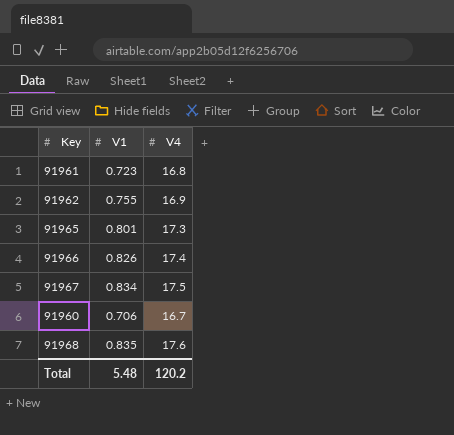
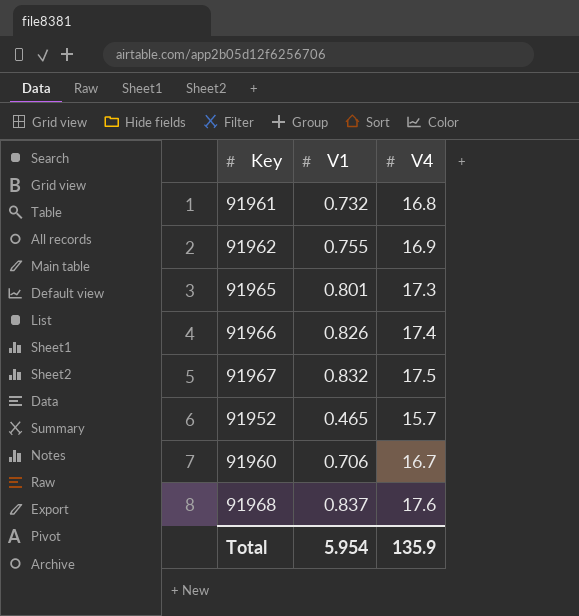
91961 | V1: 0.723 -> 0.732
91967 | V1: 0.834 -> 0.832
row 91952: none -> 0.465 | 15.7
91968 | V1: 0.835 -> 0.837
Total | V1: 5.48 -> 5.954
Total | V4: 120.2 -> 135.9

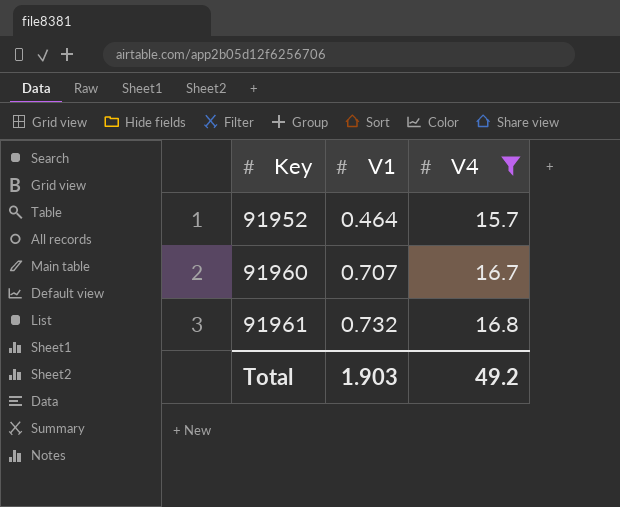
filter: none -> V4 <= 16.8
row order: none -> Key ascending
91952 | V1: 0.465 -> 0.464
91960 | V1: 0.706 -> 0.707
Total | V1: 5.954 -> 1.903
Total | V4: 135.9 -> 49.2

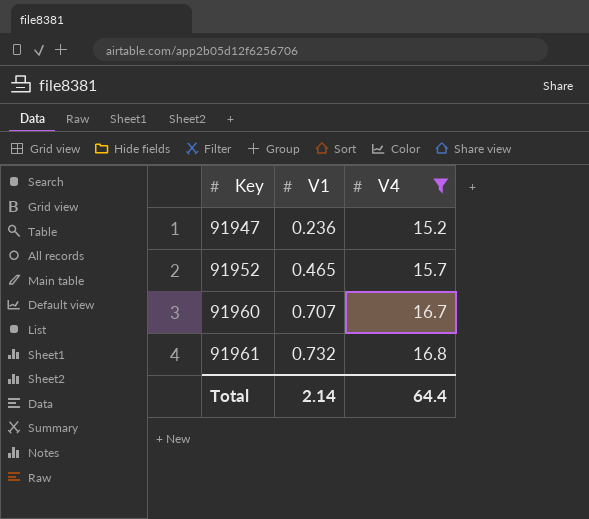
row 91947: none -> 0.236 | 15.2
91952 | V1: 0.464 -> 0.465
Total | V1: 1.903 -> 2.14
Total | V4: 49.2 -> 64.4

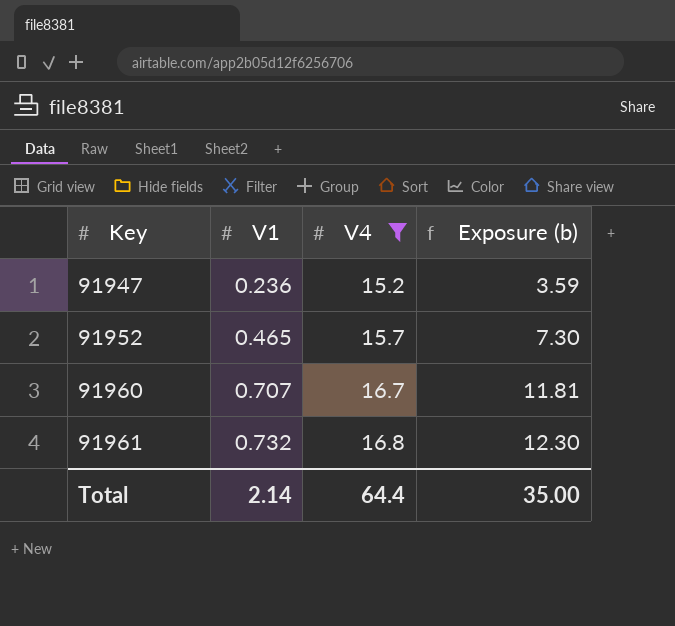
column Exposure (b) | formula: none -> [V1] * [V4]

